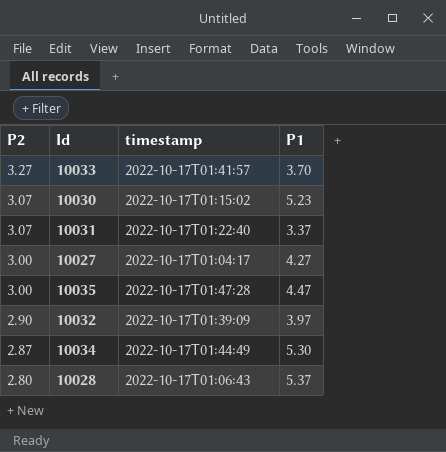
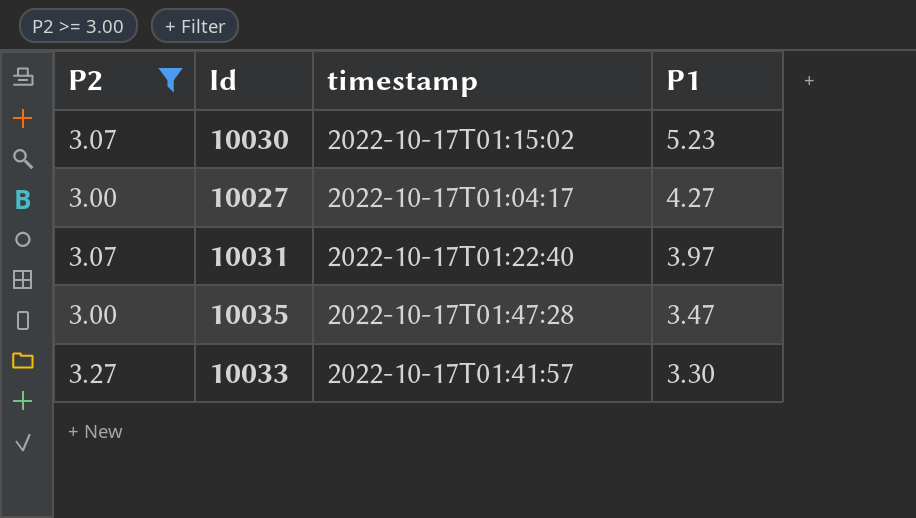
filter: none -> P2 >= 3.00
row order: P2 descending -> P1 descending
10031 | P1: 3.37 -> 3.97
10035 | P1: 4.47 -> 3.47
10033 | P1: 3.70 -> 3.30

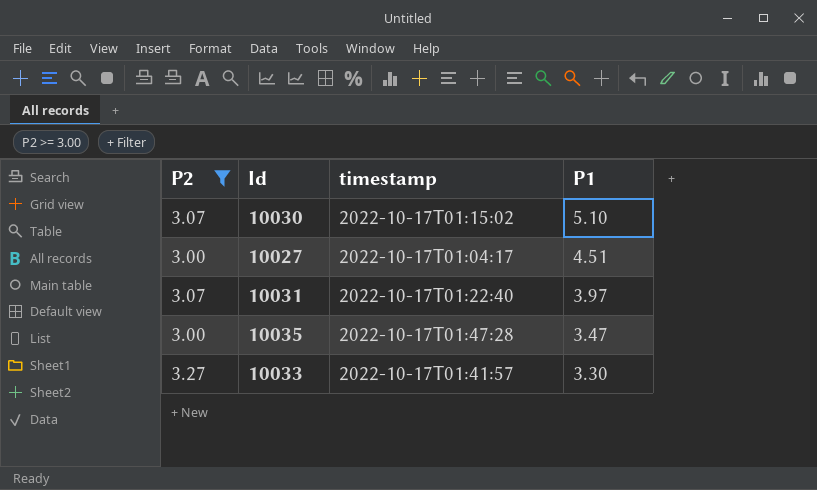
10030 | P1: 5.23 -> 5.10
10027 | P1: 4.27 -> 4.51

